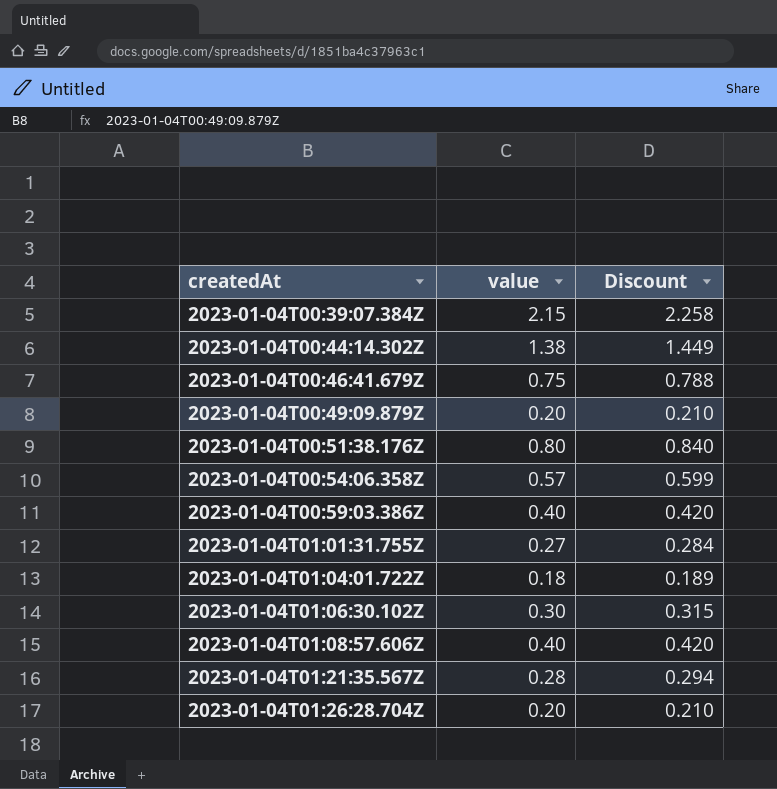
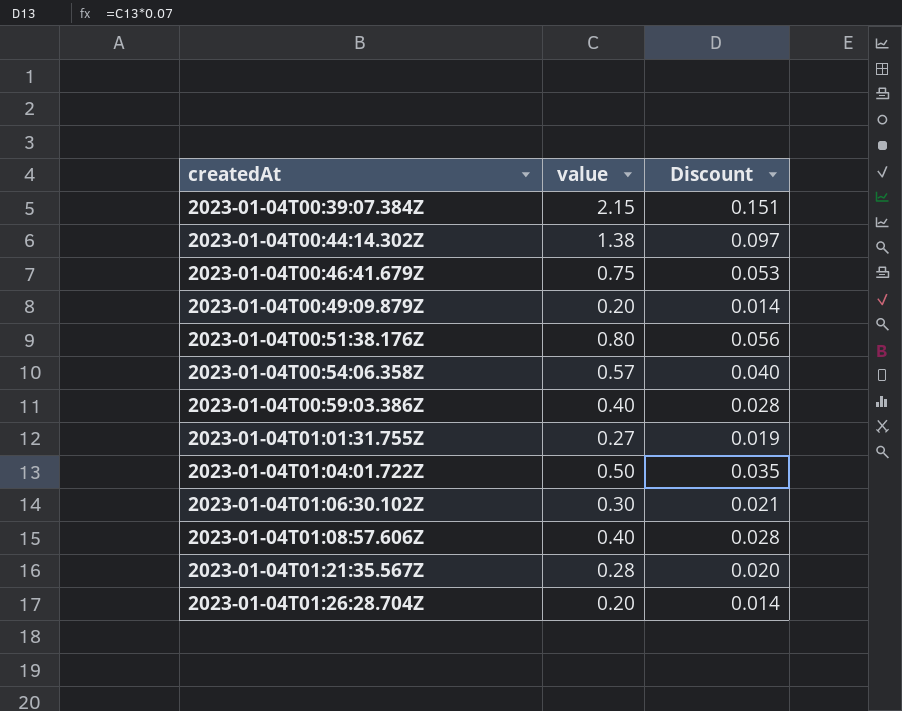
column Discount | formula: [value] * 1.05 -> [value] * 0.07
2023-01-04T01:04:01.722Z | value: 0.18 -> 0.50

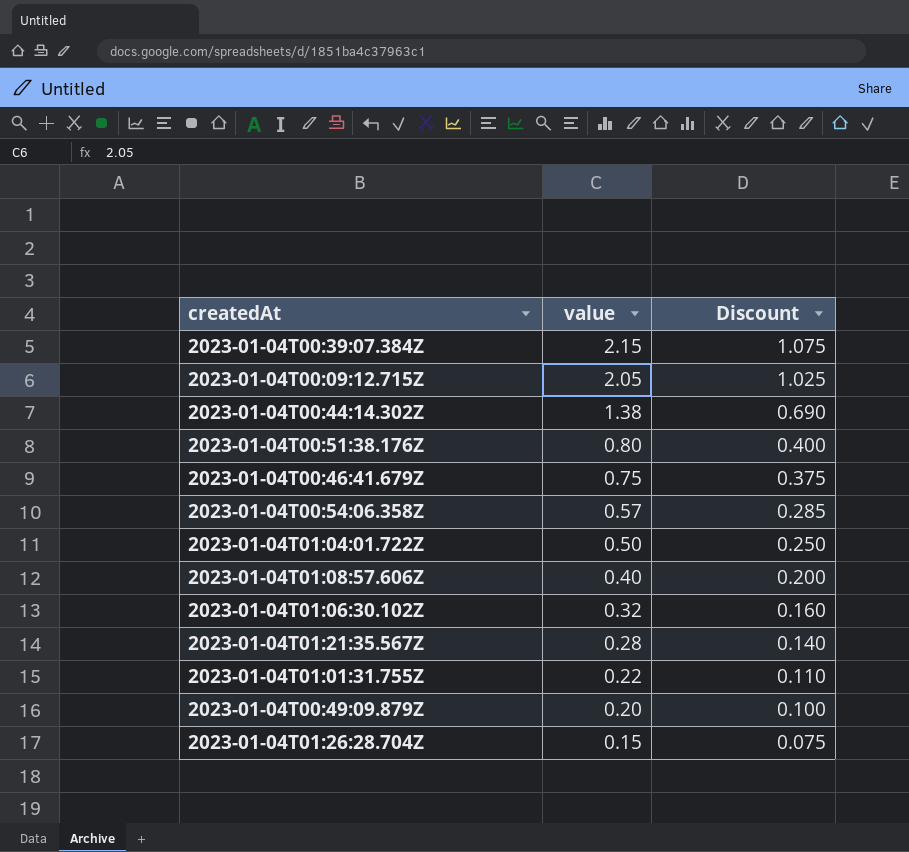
row order: createdAt ascending -> value descending
column Discount | formula: [value] * 0.07 -> [value] * 0.5
row 2023-01-04T00:59:03.386Z: 0.40 | 0.028 -> none
row 2023-01-04T00:09:12.715Z: none -> 2.05 | 1.025
2023-01-04T01:06:30.102Z | value: 0.30 -> 0.32
2023-01-04T01:01:31.755Z | value: 0.27 -> 0.22
2023-01-04T01:26:28.704Z | value: 0.20 -> 0.15

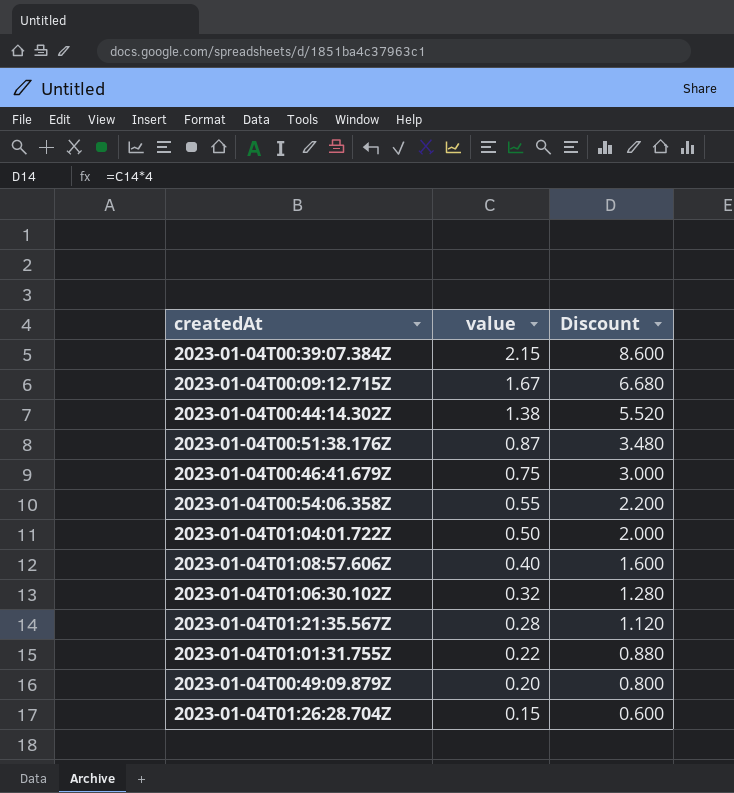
column Discount | formula: [value] * 0.5 -> [value] * 4
2023-01-04T00:09:12.715Z | value: 2.05 -> 1.67
2023-01-04T00:51:38.176Z | value: 0.80 -> 0.87
2023-01-04T00:54:06.358Z | value: 0.57 -> 0.55

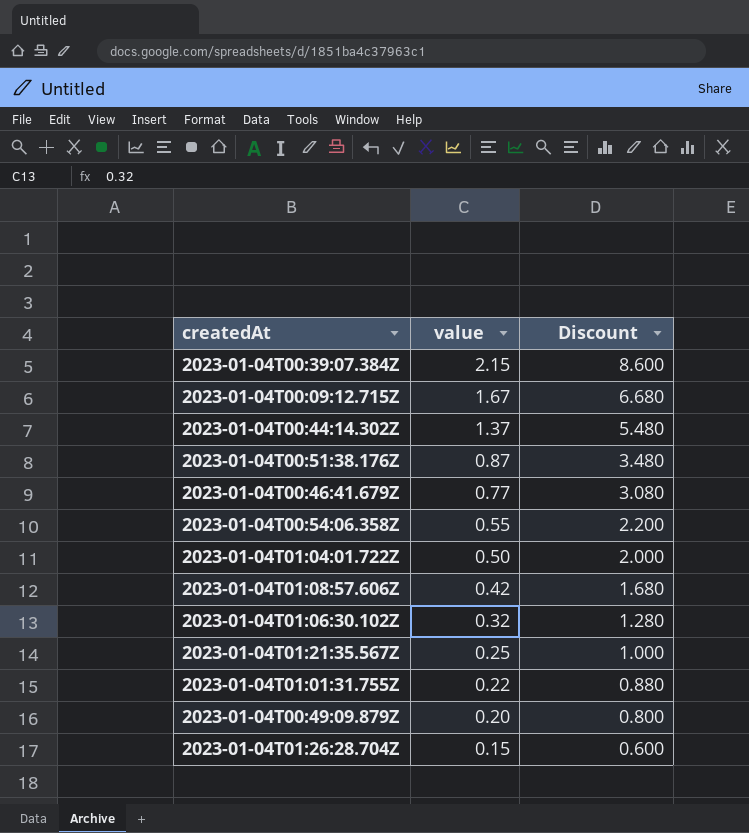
2023-01-04T00:44:14.302Z | value: 1.38 -> 1.37
2023-01-04T00:44:14.302Z | Discount: 5.520 -> 5.480
2023-01-04T00:46:41.679Z | value: 0.75 -> 0.77
2023-01-04T00:46:41.679Z | Discount: 3.000 -> 3.080
2023-01-04T01:08:57.606Z | value: 0.40 -> 0.42
2023-01-04T01:08:57.606Z | Discount: 1.600 -> 1.680
2023-01-04T01:21:35.567Z | value: 0.28 -> 0.25
2023-01-04T01:21:35.567Z | Discount: 1.120 -> 1.000

